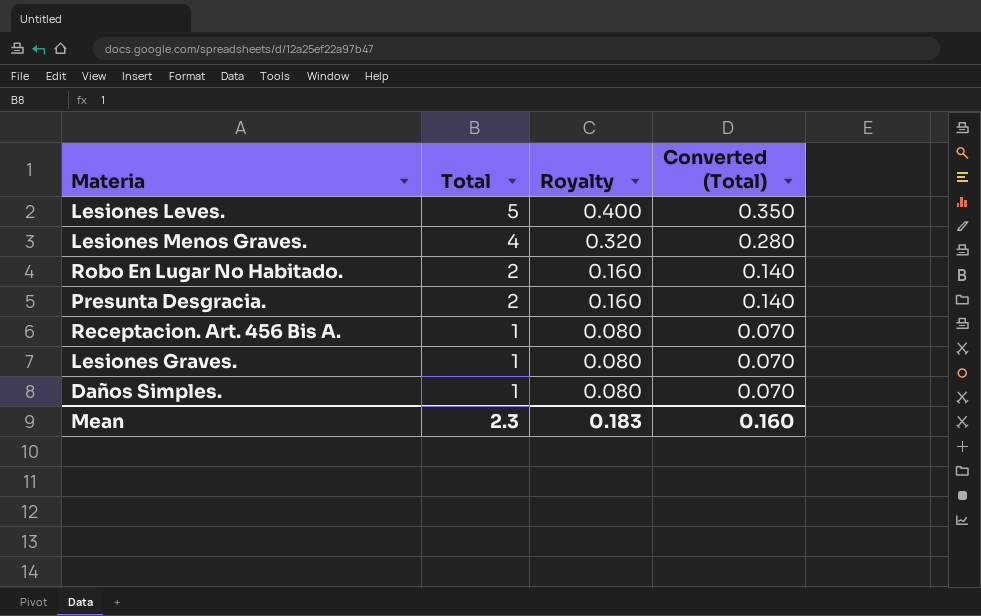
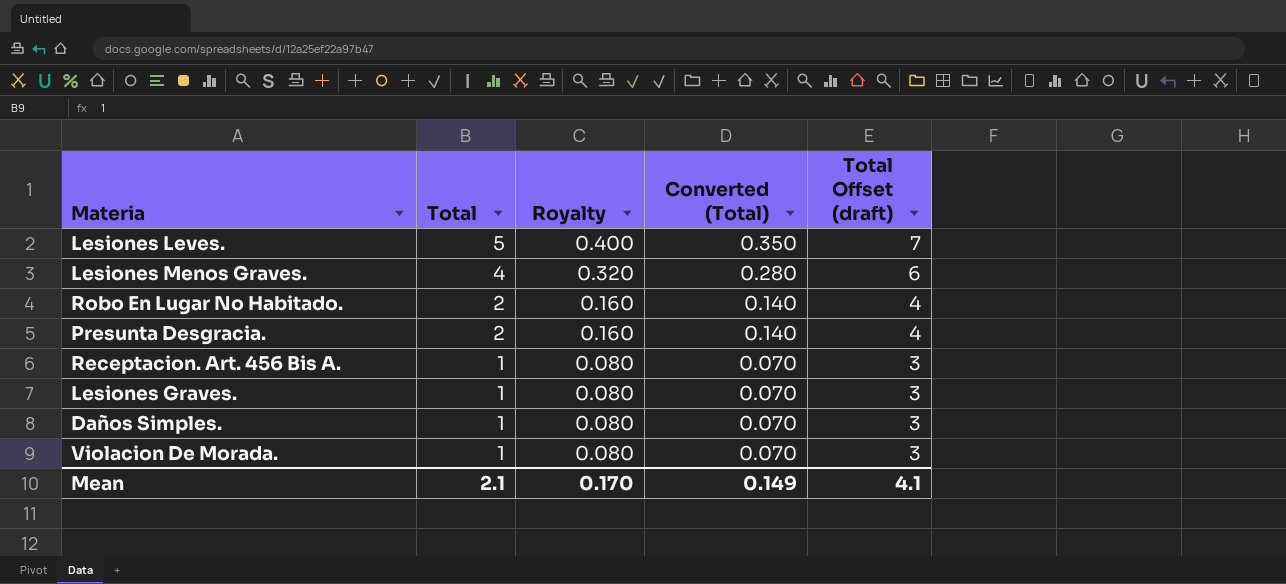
column Total Offset (draft) | formula: none -> [Total] + 2
row Violacion De Morada.: none -> 1 | 0.080 | 0.070 | 3
Mean | Total: 2.3 -> 2.1
Mean | Royalty: 0.183 -> 0.170
Mean | Converted (Total): 0.160 -> 0.149

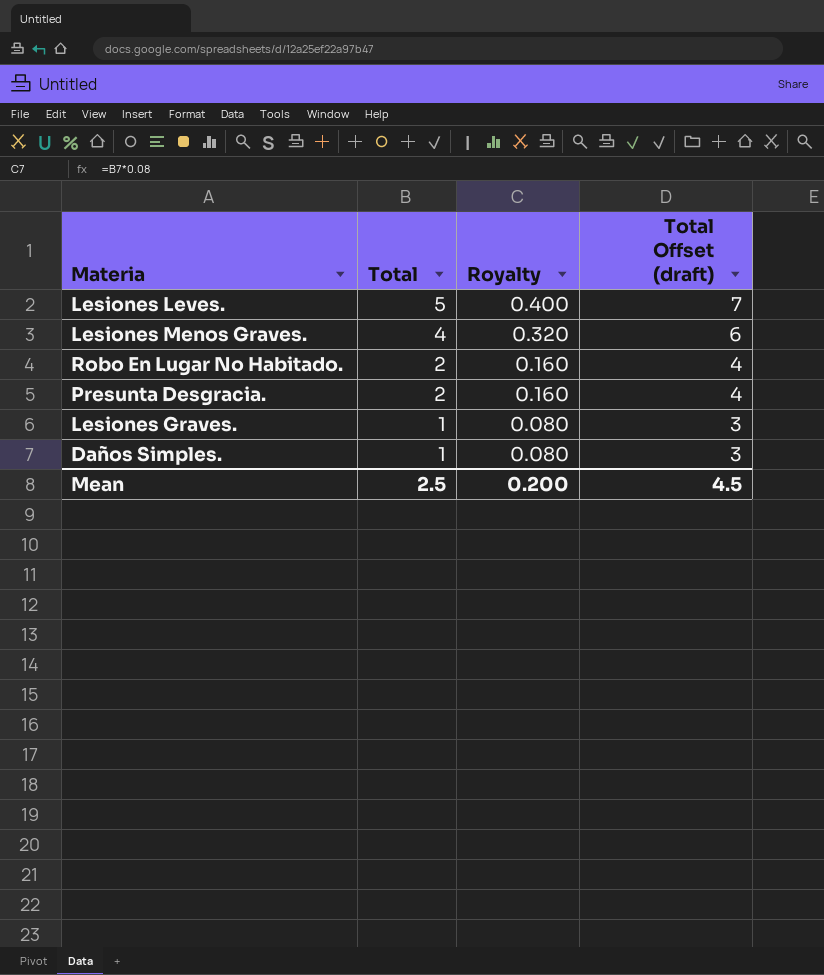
column Converted (Total) | formula: [Total] * 0.07 -> none
row Receptacion. Art. 456 Bis A.: 1 | 0.080 | 0.070 | 3 -> none
row Violacion De Morada.: 1 | 0.080 | 0.070 | 3 -> none
Mean | Total: 2.1 -> 2.5
Mean | Royalty: 0.170 -> 0.200
Mean | Total Offset (draft): 4.1 -> 4.5

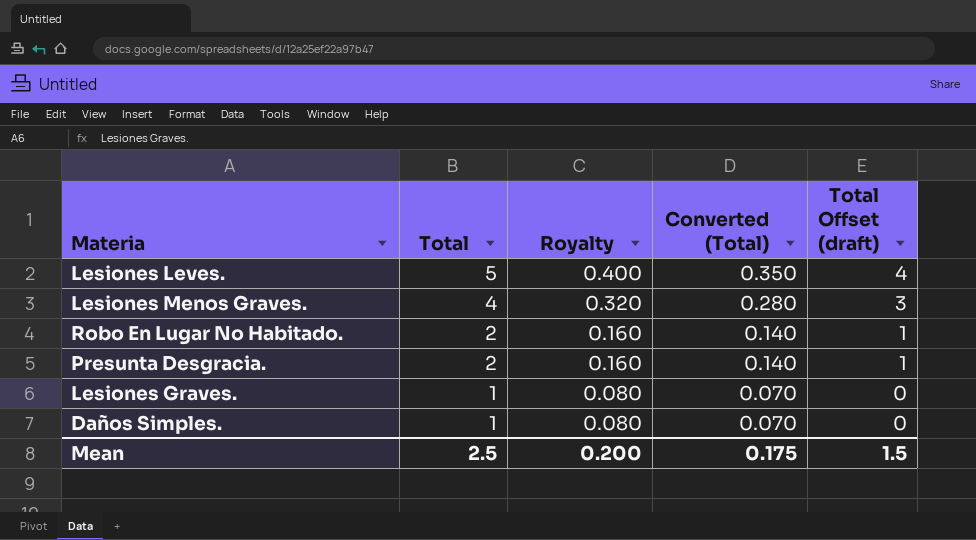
column Converted (Total) | formula: none -> [Total] * 0.07
column Total Offset (draft) | formula: [Total] + 2 -> [Total] - 1
Mean | Total Offset (draft): 4.5 -> 1.5

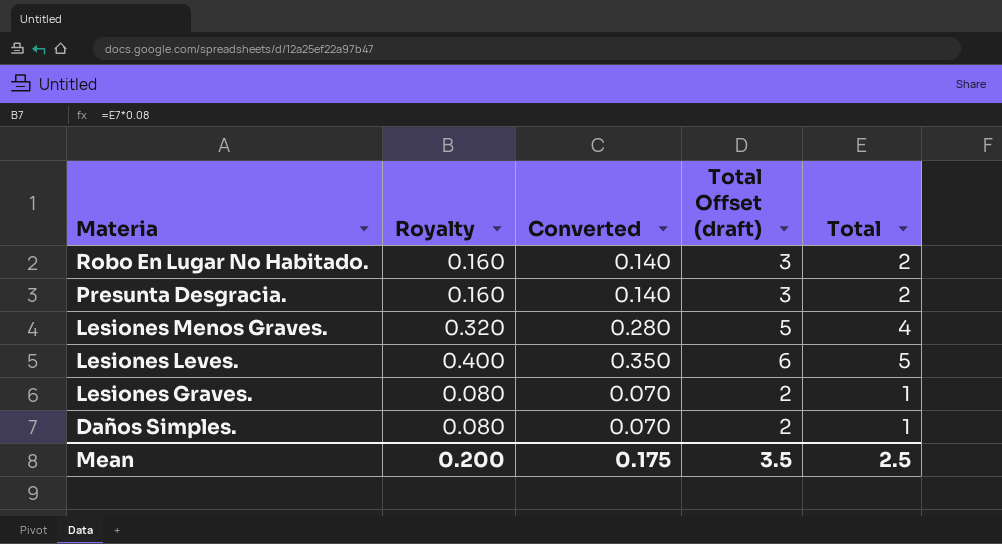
row order: Total descending -> Materia descending
column name: Converted (Total) -> Converted
column Total Offset (draft) | formula: [Total] - 1 -> [Total] + 1
column Total | position: 2 -> 5
Mean | Total Offset (draft): 1.5 -> 3.5

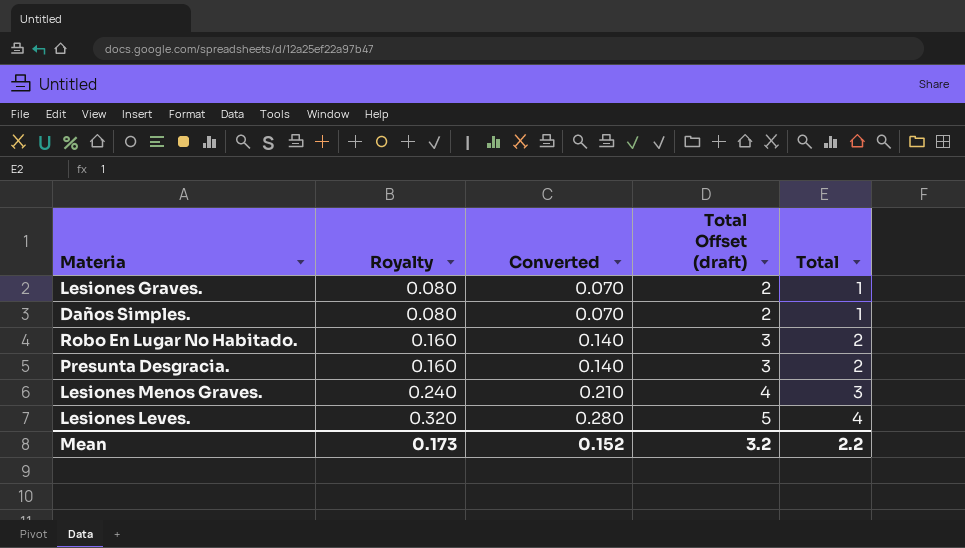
row order: Materia descending -> Royalty ascending
Lesiones Menos Graves. | Royalty: 0.320 -> 0.240
Lesiones Menos Graves. | Converted: 0.280 -> 0.210
Lesiones Menos Graves. | Total Offset (draft): 5 -> 4
Lesiones Menos Graves. | Total: 4 -> 3
Lesiones Leves. | Royalty: 0.400 -> 0.320
Lesiones Leves. | Converted: 0.350 -> 0.280
Lesiones Leves. | Total Offset (draft): 6 -> 5
Lesiones Leves. | Total: 5 -> 4
Mean | Royalty: 0.200 -> 0.173
Mean | Converted: 0.175 -> 0.152
Mean | Total Offset (draft): 3.5 -> 3.2
Mean | Total: 2.5 -> 2.2

